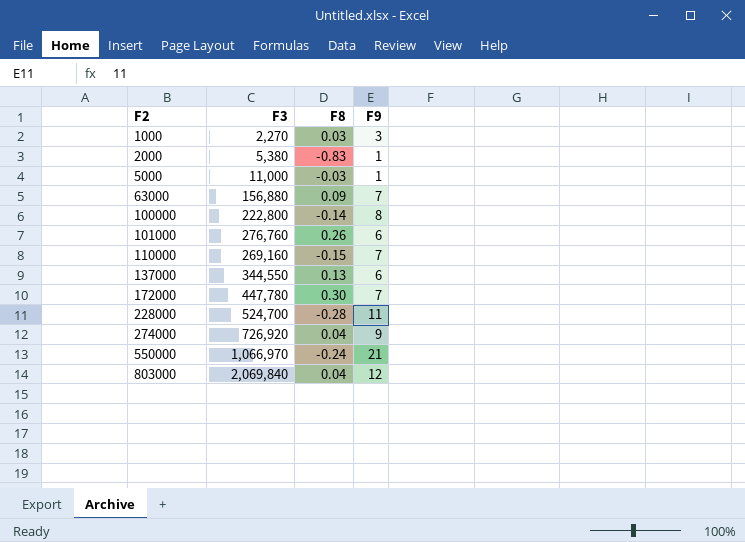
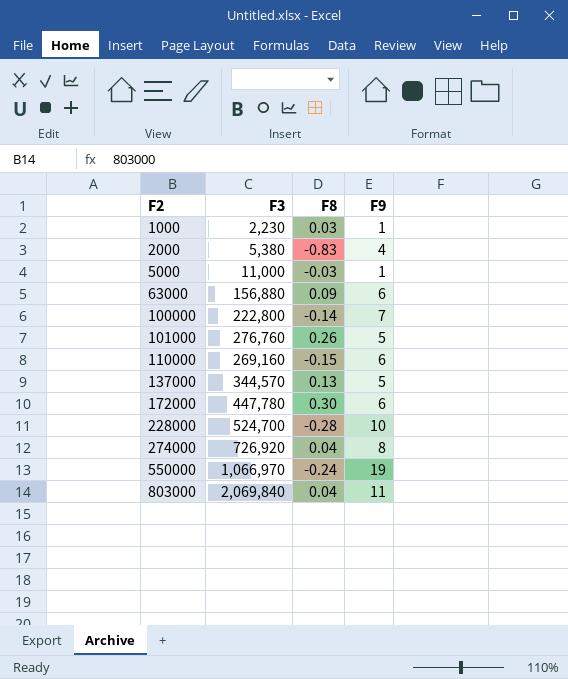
1000 | F3: 2,270 -> 2,230
1000 | F9: 3 -> 1
2000 | F9: 1 -> 4
63000 | F9: 7 -> 6
100000 | F9: 8 -> 7
101000 | F9: 6 -> 5
110000 | F9: 7 -> 6
137000 | F3: 344,550 -> 344,570
137000 | F9: 6 -> 5
172000 | F9: 7 -> 6
228000 | F9: 11 -> 10
274000 | F9: 9 -> 8
550000 | F9: 21 -> 19
803000 | F9: 12 -> 11

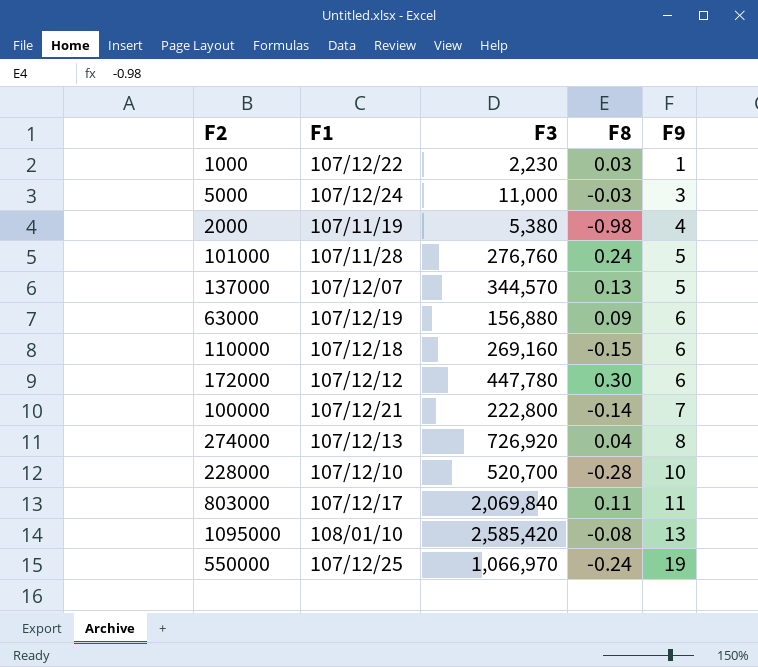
row order: F2 ascending -> F9 ascending
column F1 | position: none -> 2
5000 | F9: 1 -> 3
2000 | F8: -0.83 -> -0.98
101000 | F8: 0.26 -> 0.24
228000 | F3: 524,700 -> 520,700
803000 | F8: 0.04 -> 0.11
row 1095000: none -> 108/01/10 | 2,585,420 | -0.08 | 13

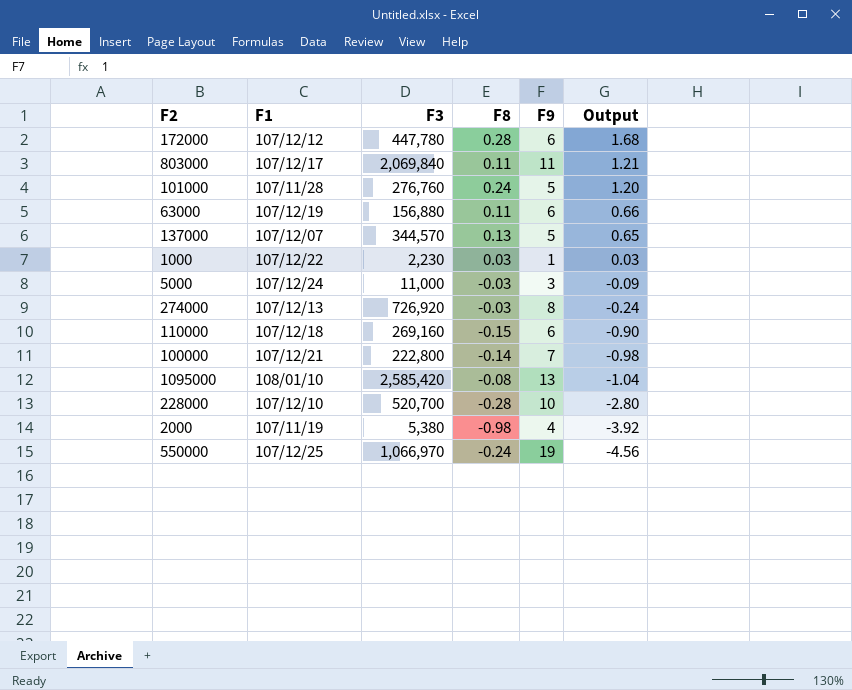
row order: F9 ascending -> Output descending
column Output | formula: none -> [F8] * [F9]
172000 | F8: 0.30 -> 0.28
63000 | F8: 0.09 -> 0.11
274000 | F8: 0.04 -> -0.03

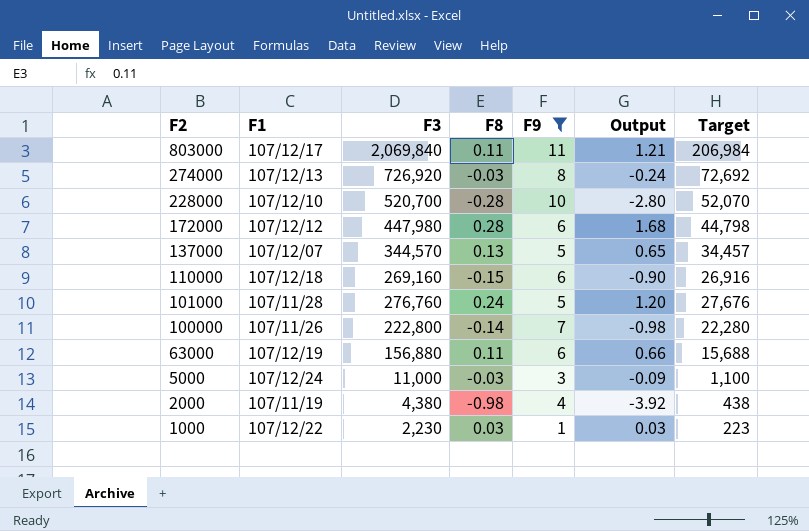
filter: none -> F9 <= 11
row order: Output descending -> F2 descending
column Target | formula: none -> [F3] * 0.1
172000 | F3: 447,780 -> 447,980
100000 | F1: 107/12/21 -> 107/11/26
2000 | F3: 5,380 -> 4,380

